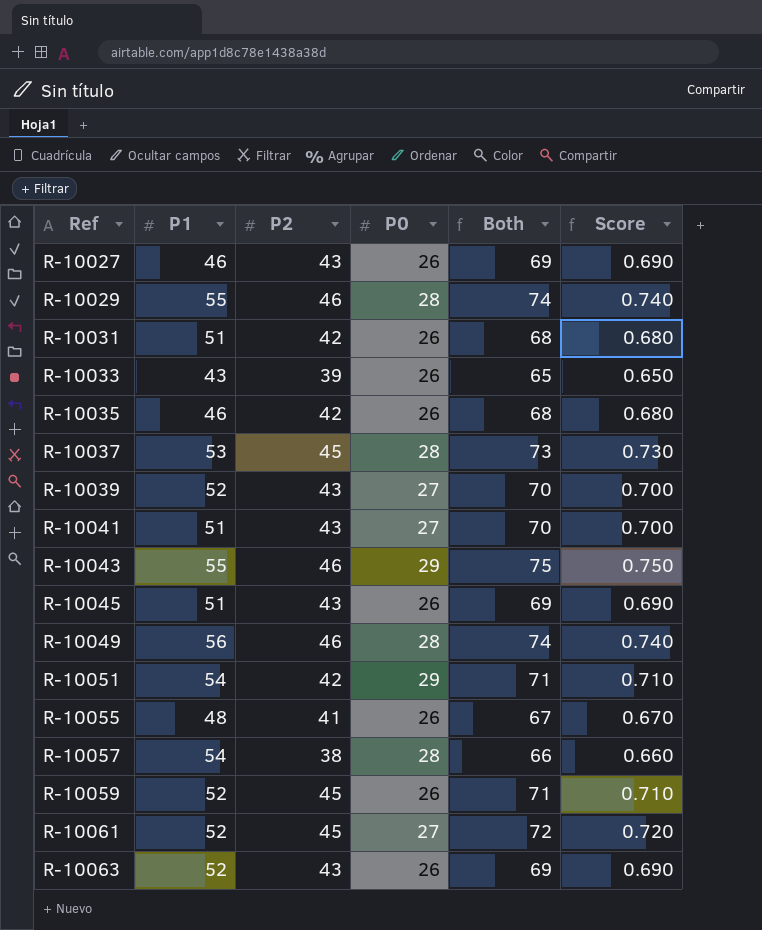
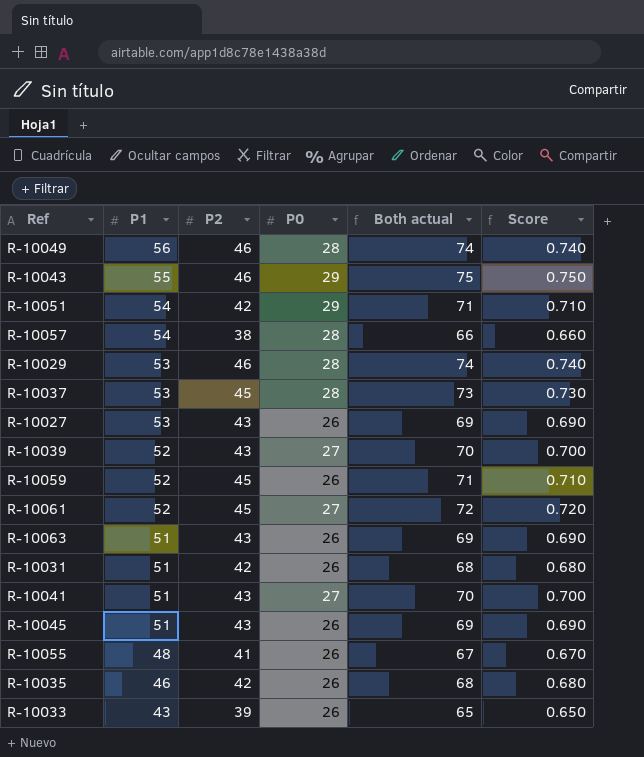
row order: Ref ascending -> P1 descending
column name: Both -> Both actual
R-10029 | P1: 55 -> 53
R-10027 | P1: 46 -> 53
R-10063 | P1: 52 -> 51

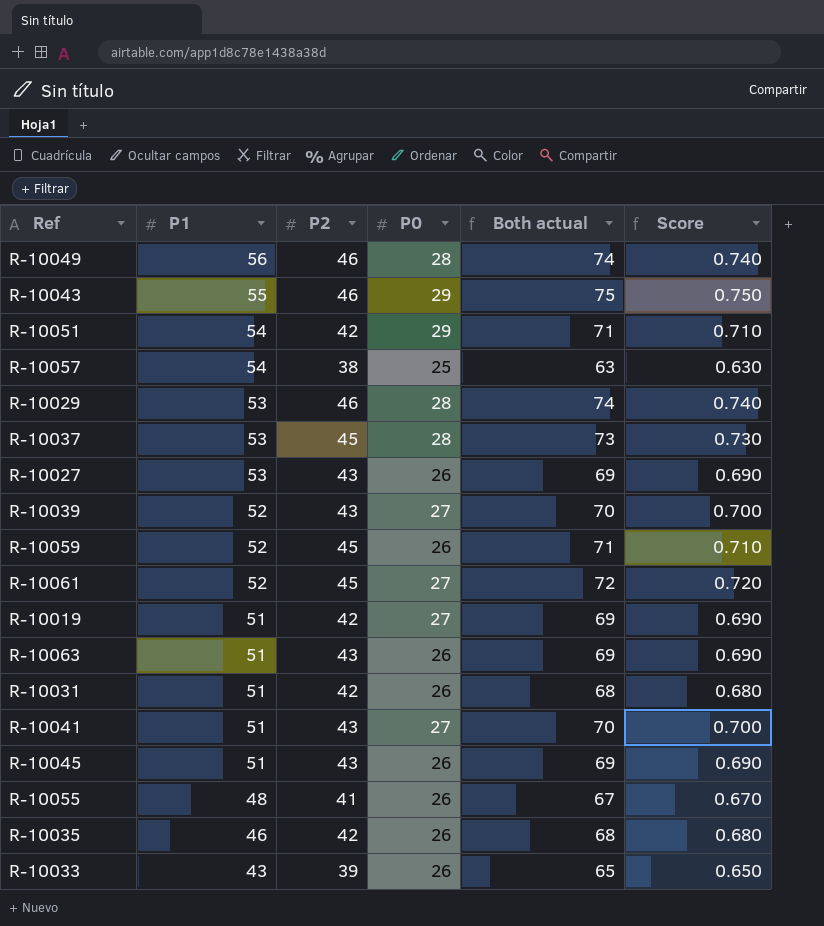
R-10057 | P0: 28 -> 25
R-10057 | Both actual: 66 -> 63
R-10057 | Score: 0.660 -> 0.630
row R-10019: none -> 51 | 42 | 27 | 69 | 0.690

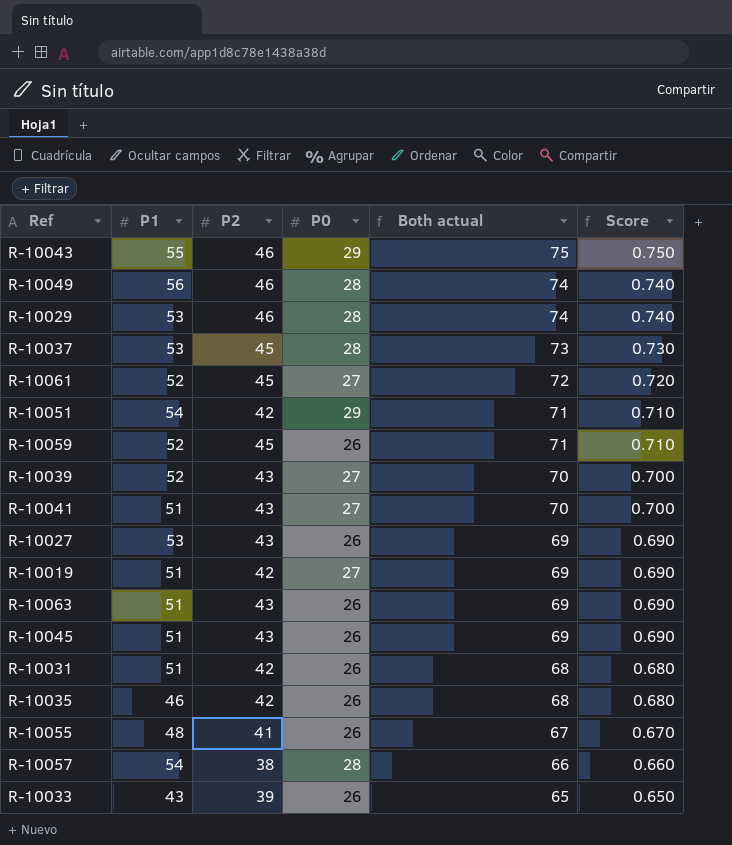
row order: P1 descending -> Both actual descending
R-10057 | P0: 25 -> 28
R-10057 | Both actual: 63 -> 66
R-10057 | Score: 0.630 -> 0.660

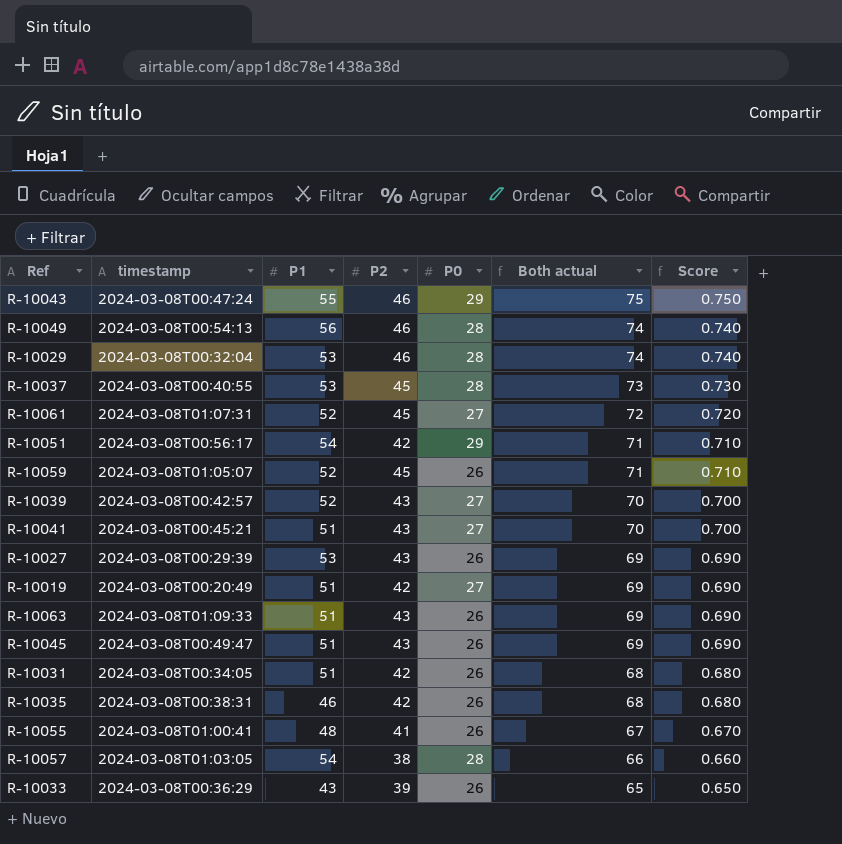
column timestamp | position: none -> 2

